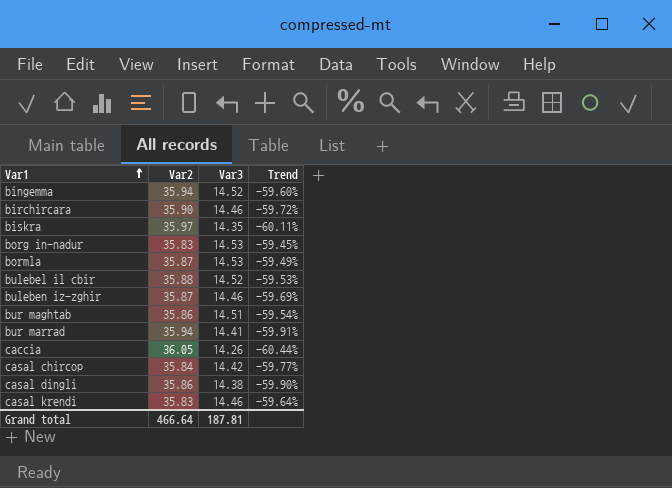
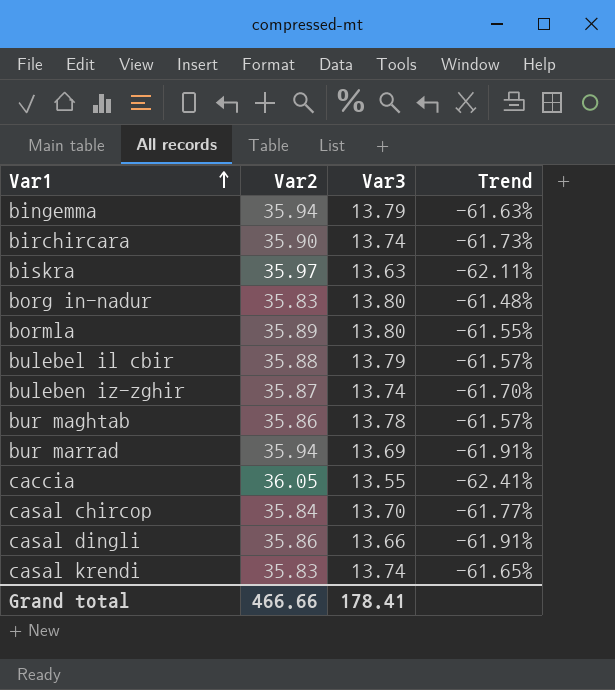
bingemma | Var3: 14.52 -> 13.79
bingemma | Trend: -59.60% -> -61.63%
birchircara | Var3: 14.46 -> 13.74
birchircara | Trend: -59.72% -> -61.73%
biskra | Var3: 14.35 -> 13.63
biskra | Trend: -60.11% -> -62.11%
borg in-nadur | Var3: 14.53 -> 13.80
borg in-nadur | Trend: -59.45% -> -61.48%
bormla | Var2: 35.87 -> 35.89
bormla | Var3: 14.53 -> 13.80
bormla | Trend: -59.49% -> -61.55%
bulebel il cbir | Var3: 14.52 -> 13.79
bulebel il cbir | Trend: -59.53% -> -61.57%
buleben iz-zghir | Var3: 14.46 -> 13.74
buleben iz-zghir | Trend: -59.69% -> -61.70%
bur maghtab | Var3: 14.51 -> 13.78
bur maghtab | Trend: -59.54% -> -61.57%
bur marrad | Var3: 14.41 -> 13.69
bur marrad | Trend: -59.91% -> -61.91%
caccia | Var3: 14.26 -> 13.55
caccia | Trend: -60.44% -> -62.41%
casal chircop | Var3: 14.42 -> 13.70
casal chircop | Trend: -59.77% -> -61.77%
casal dingli | Var3: 14.38 -> 13.66
casal dingli | Trend: -59.90% -> -61.91%
casal krendi | Var3: 14.46 -> 13.74
casal krendi | Trend: -59.64% -> -61.65%
Grand total | Var2: 466.64 -> 466.66
Grand total | Var3: 187.81 -> 178.41

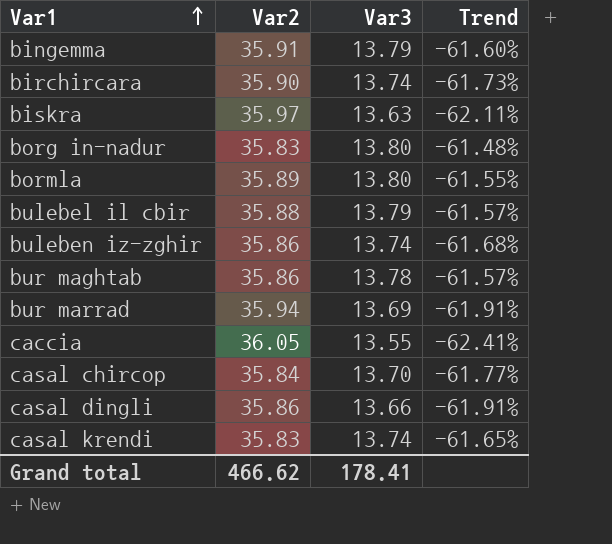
bingemma | Var2: 35.94 -> 35.91
bingemma | Trend: -61.63% -> -61.60%
buleben iz-zghir | Var2: 35.87 -> 35.86
buleben iz-zghir | Trend: -61.70% -> -61.68%
Grand total | Var2: 466.66 -> 466.62

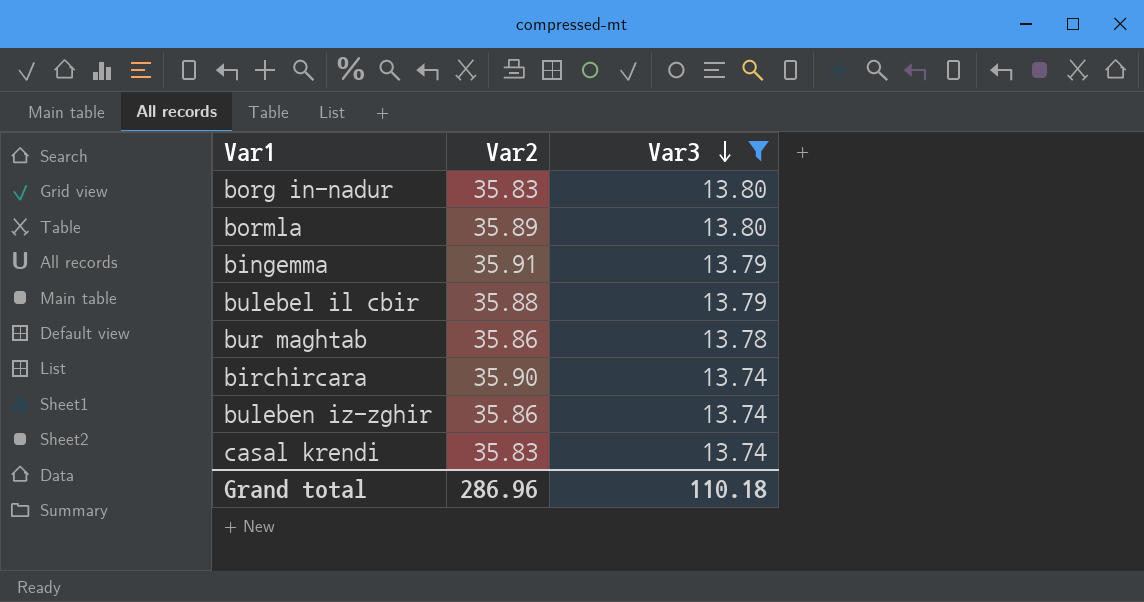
filter: none -> Var3 >= 13.74
row order: Var1 ascending -> Var3 descending
column Trend | formula: ([Var3] - [Var2]) / [Var2] -> none
Grand total | Var2: 466.62 -> 286.96
Grand total | Var3: 178.41 -> 110.18

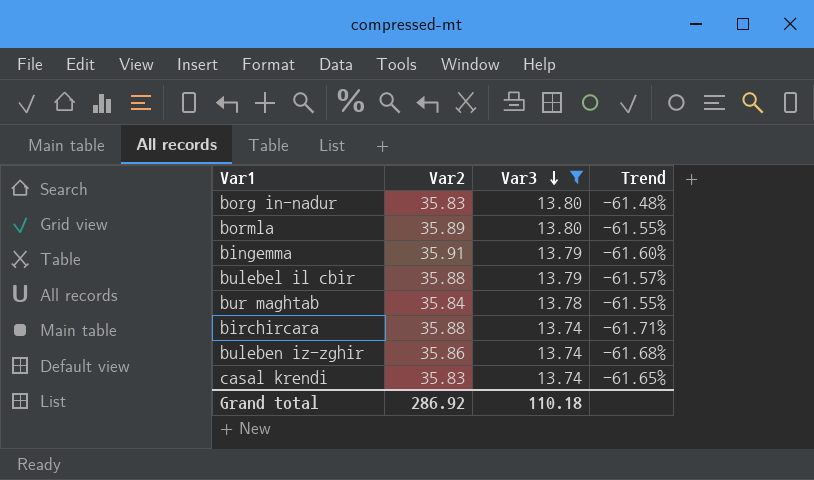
column Trend | formula: none -> ([Var3] - [Var2]) / [Var2]
bur maghtab | Var2: 35.86 -> 35.84
birchircara | Var2: 35.90 -> 35.88
Grand total | Var2: 286.96 -> 286.92

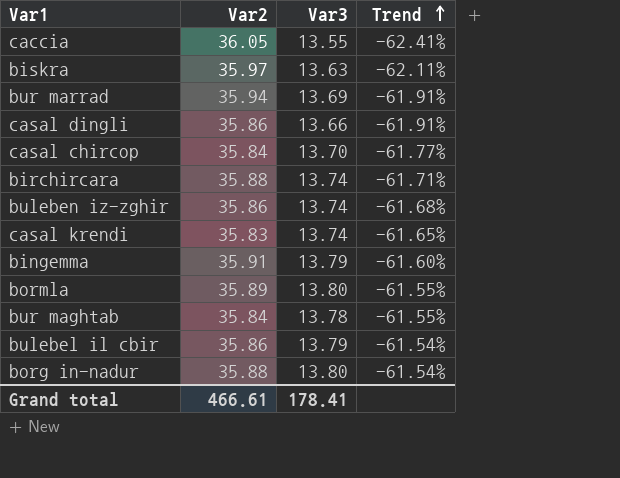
filter: Var3 >= 13.74 -> none
row order: Var3 descending -> Trend ascending
bulebel il cbir | Var2: 35.88 -> 35.86
bulebel il cbir | Trend: -61.57% -> -61.54%
borg in-nadur | Var2: 35.83 -> 35.88
borg in-nadur | Trend: -61.48% -> -61.54%
Grand total | Var2: 286.92 -> 466.61
Grand total | Var3: 110.18 -> 178.41

